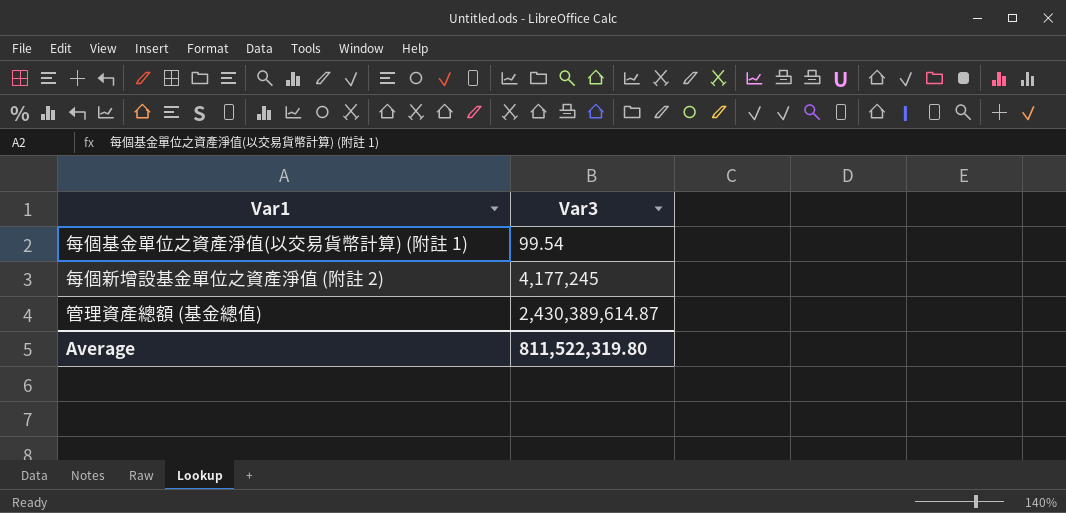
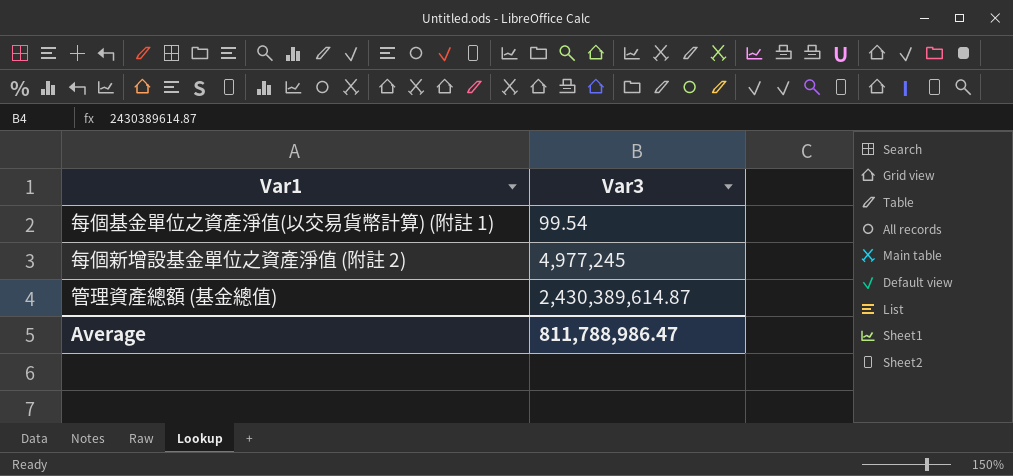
每個新增設基金單位之資產淨值 (附註 2) | Var3: 4,177,245 -> 4,977,245
Average | Var3: 811,522,319.80 -> 811,788,986.47

